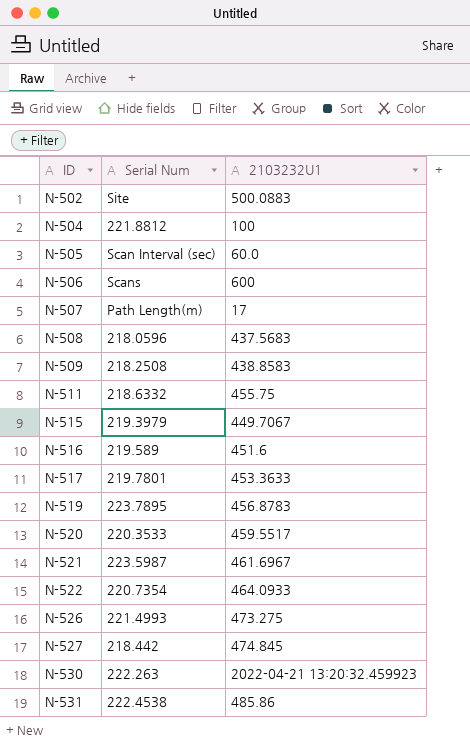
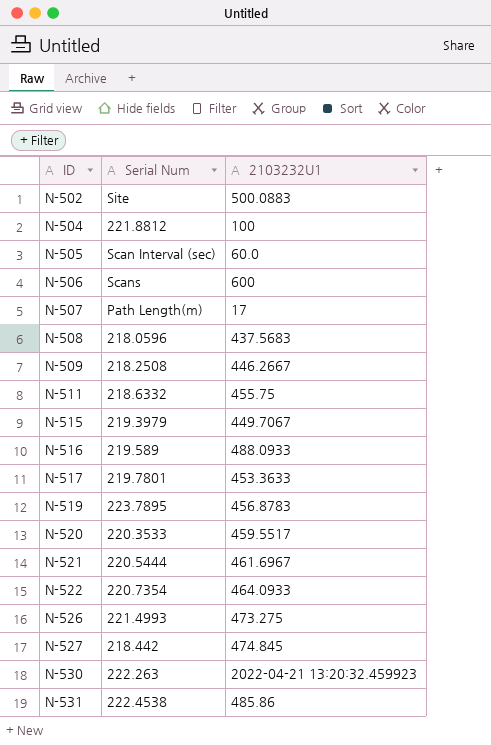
N-509 | 2103232U1: 438.8583 -> 446.2667
N-516 | 2103232U1: 451.6 -> 488.0933
N-521 | Serial Num: 223.5987 -> 220.5444

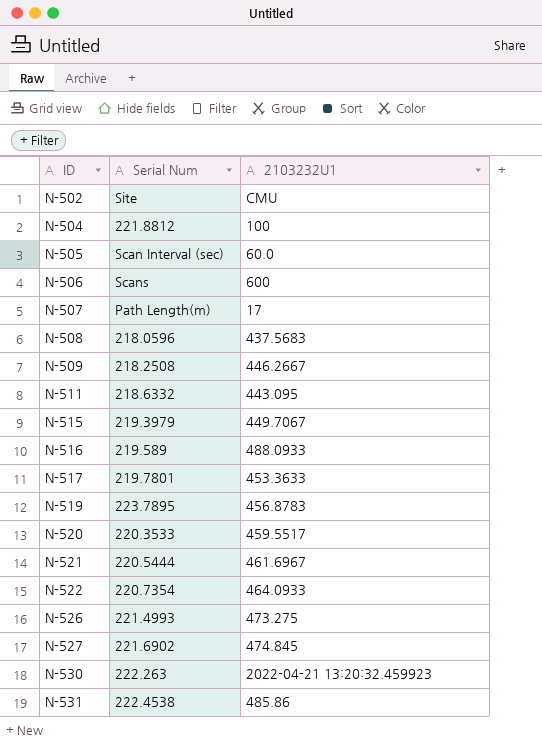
N-502 | 2103232U1: 500.0883 -> CMU
N-511 | 2103232U1: 455.75 -> 443.095
N-527 | Serial Num: 218.442 -> 221.6902

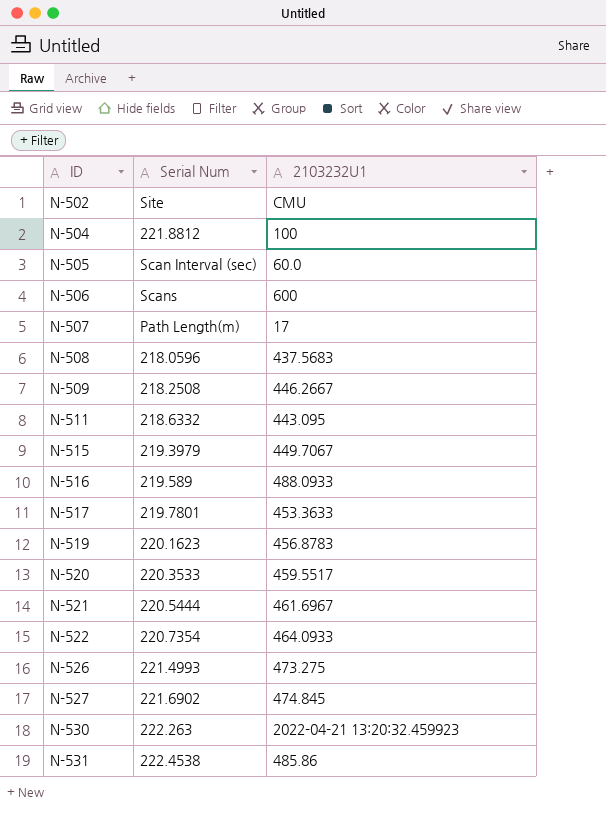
N-519 | Serial Num: 223.7895 -> 220.1623

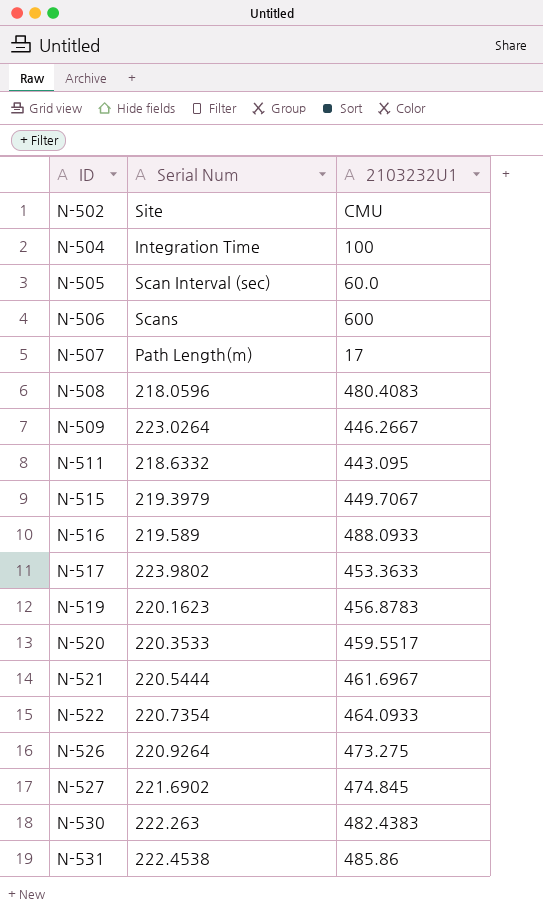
N-504 | Serial Num: 221.8812 -> Integration Time
N-508 | 2103232U1: 437.5683 -> 480.4083
N-509 | Serial Num: 218.2508 -> 223.0264
N-517 | Serial Num: 219.7801 -> 223.9802
N-526 | Serial Num: 221.4993 -> 220.9264
N-530 | 2103232U1: 2022-04-21 13:20:32.459923 -> 482.4383

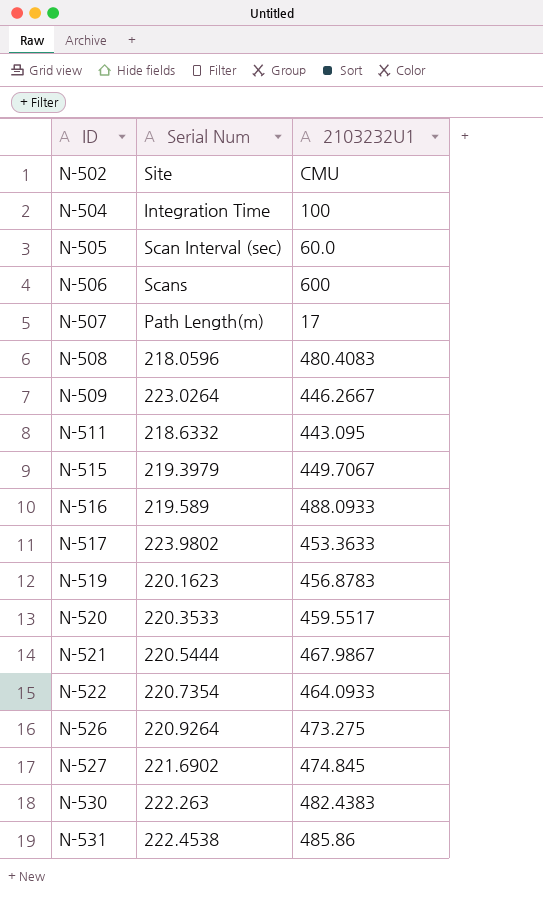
N-521 | 2103232U1: 461.6967 -> 467.9867

